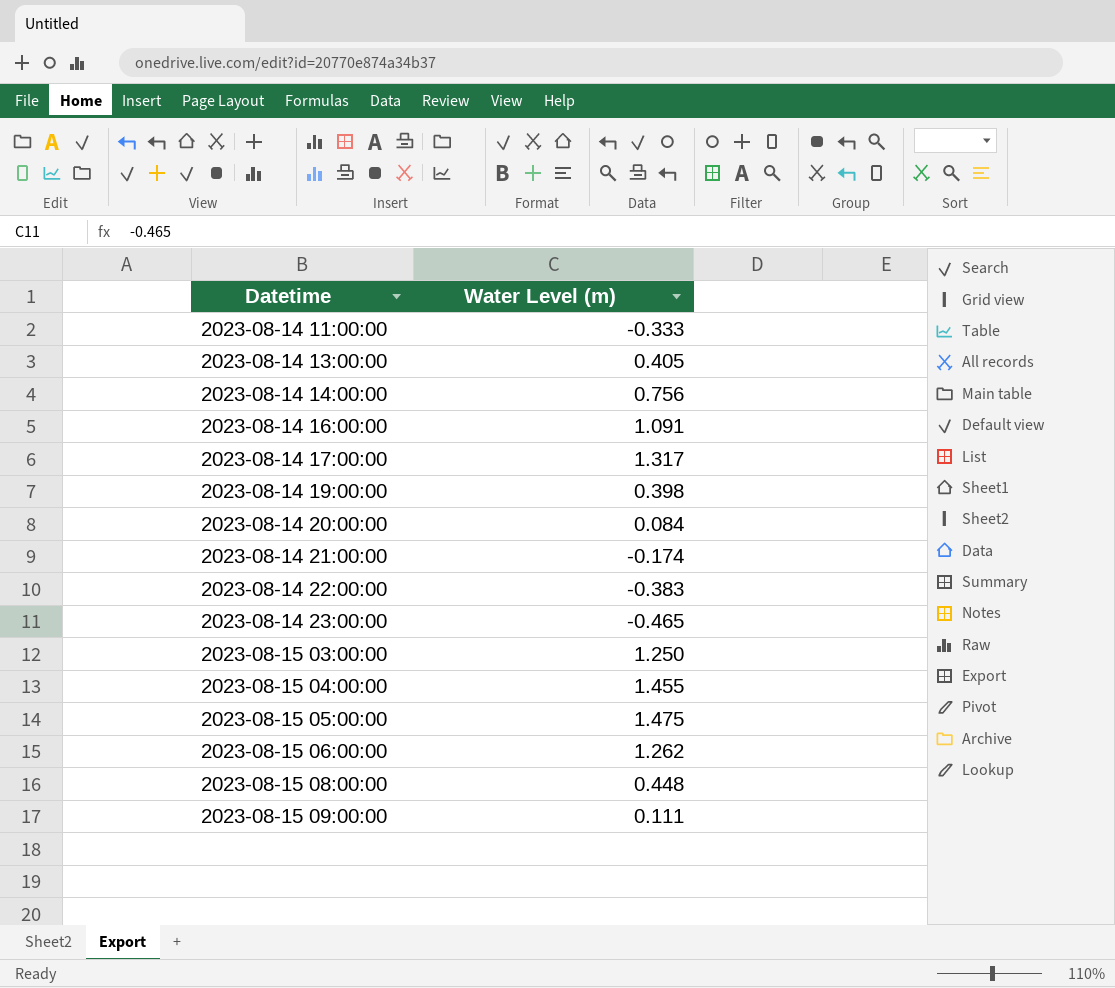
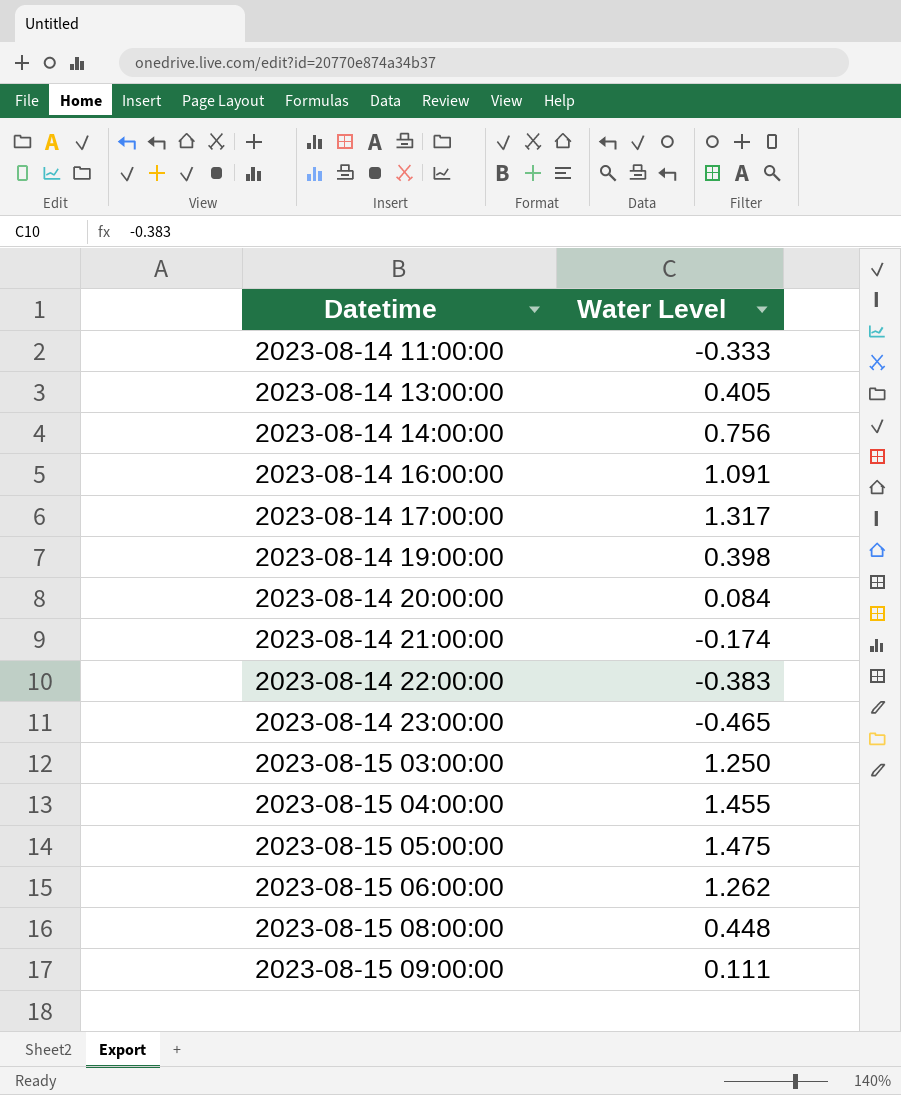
column name: Water Level (m) -> Water Level

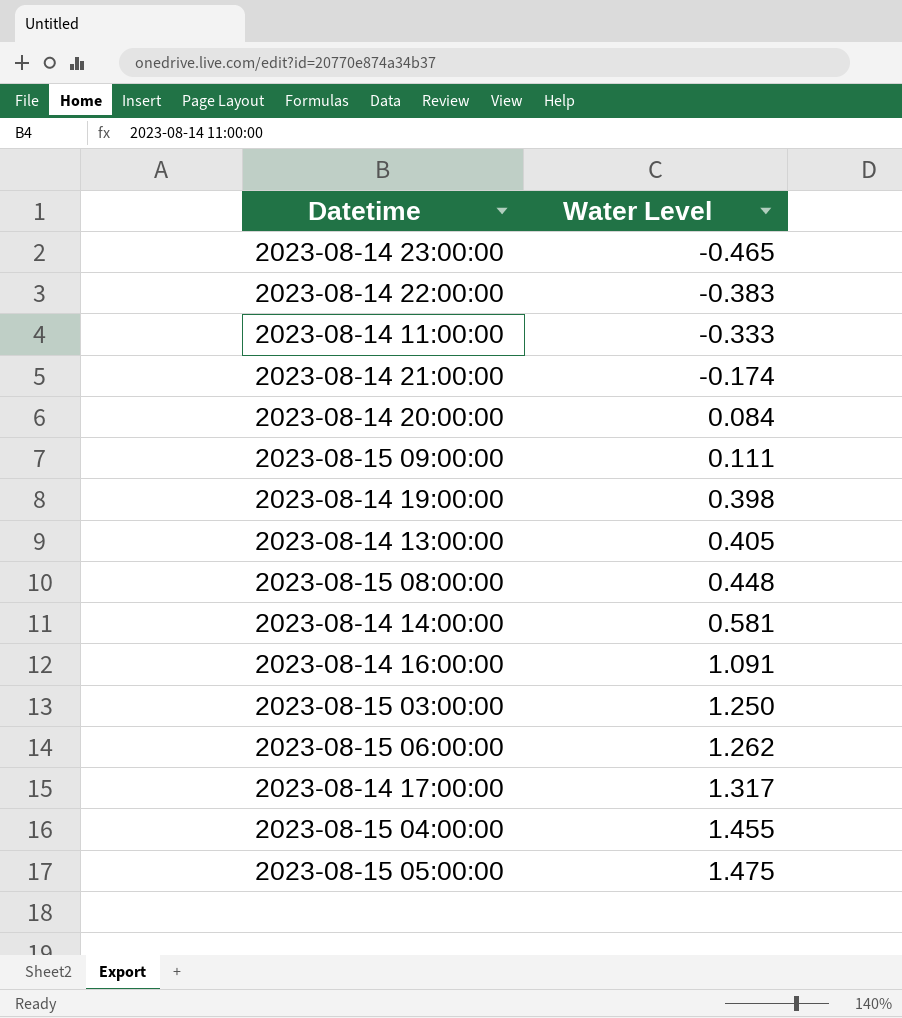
row order: Datetime ascending -> Water Level ascending
2023-08-14 14:00:00 | Water Level: 0.756 -> 0.581

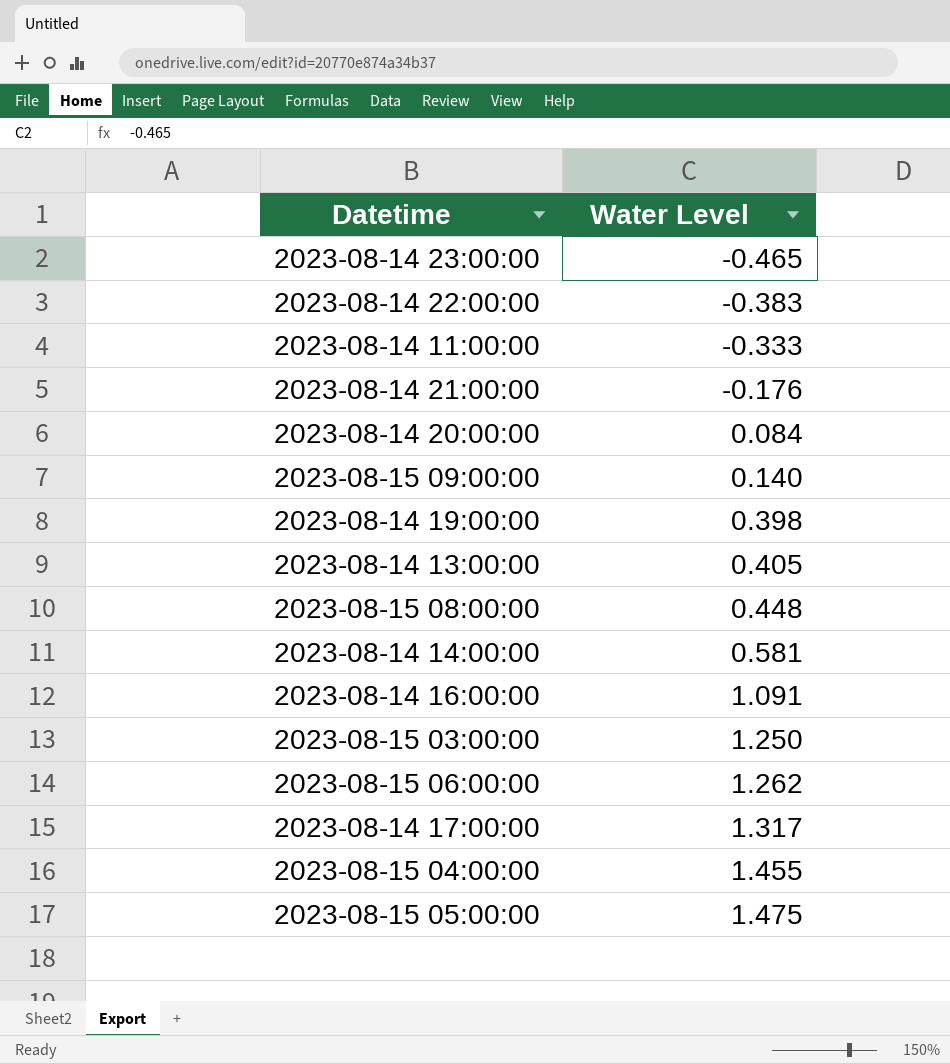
2023-08-14 21:00:00 | Water Level: -0.174 -> -0.176
2023-08-15 09:00:00 | Water Level: 0.111 -> 0.140

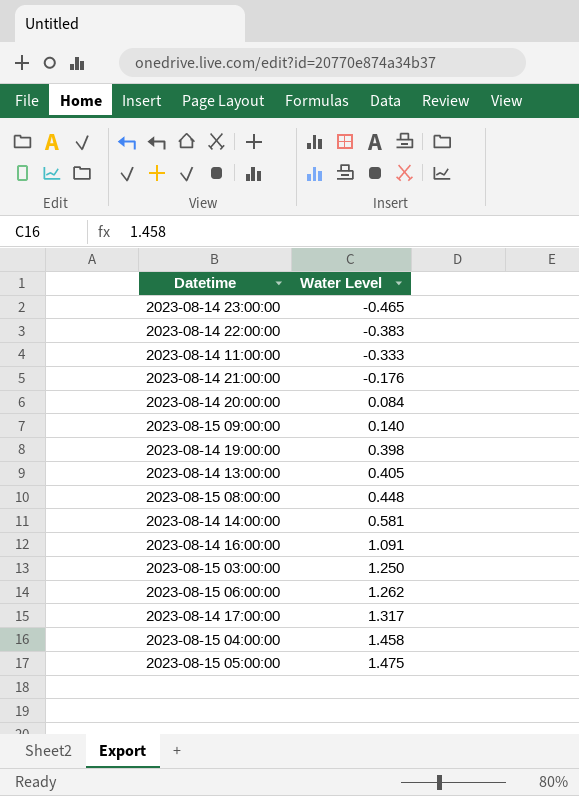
2023-08-15 04:00:00 | Water Level: 1.455 -> 1.458

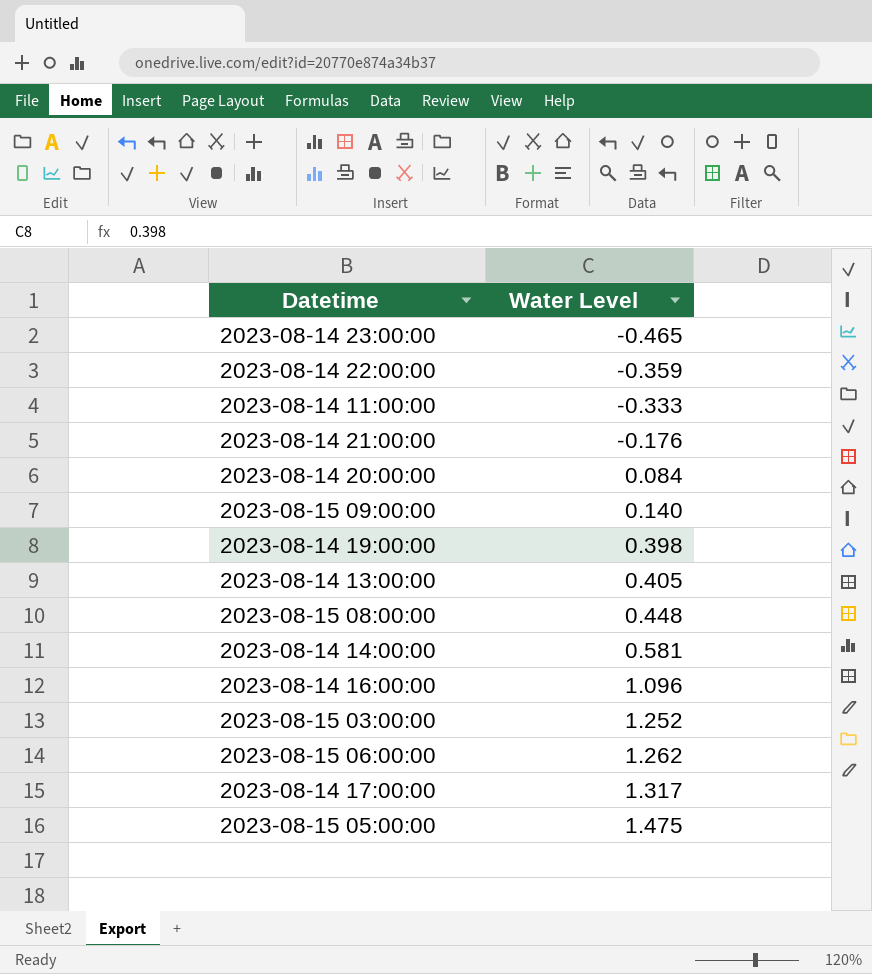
row 2023-08-15 04:00:00: 1.458 -> none
2023-08-14 22:00:00 | Water Level: -0.383 -> -0.359
2023-08-14 16:00:00 | Water Level: 1.091 -> 1.096
2023-08-15 03:00:00 | Water Level: 1.250 -> 1.252

